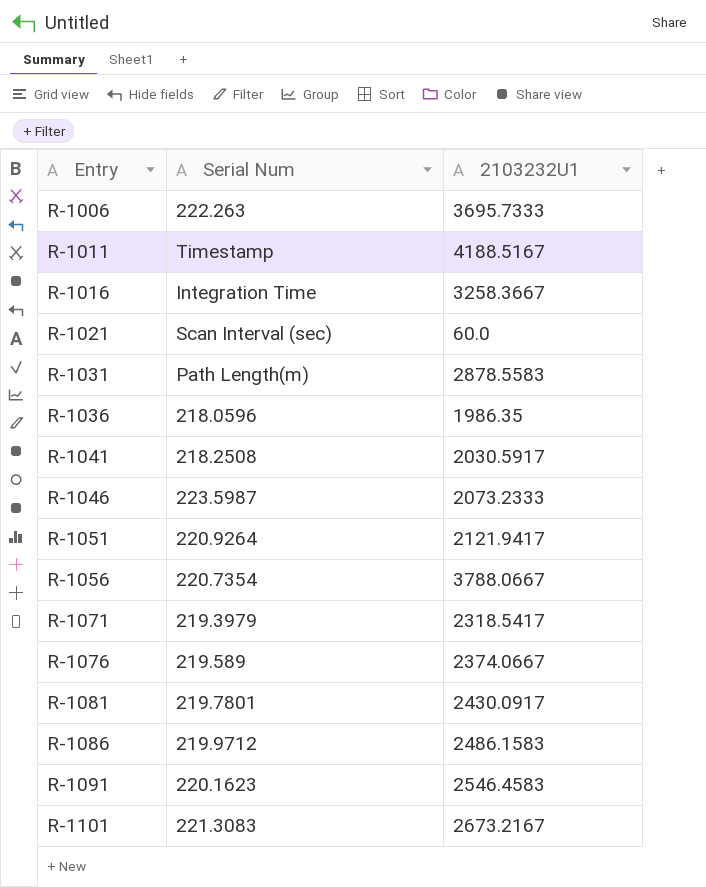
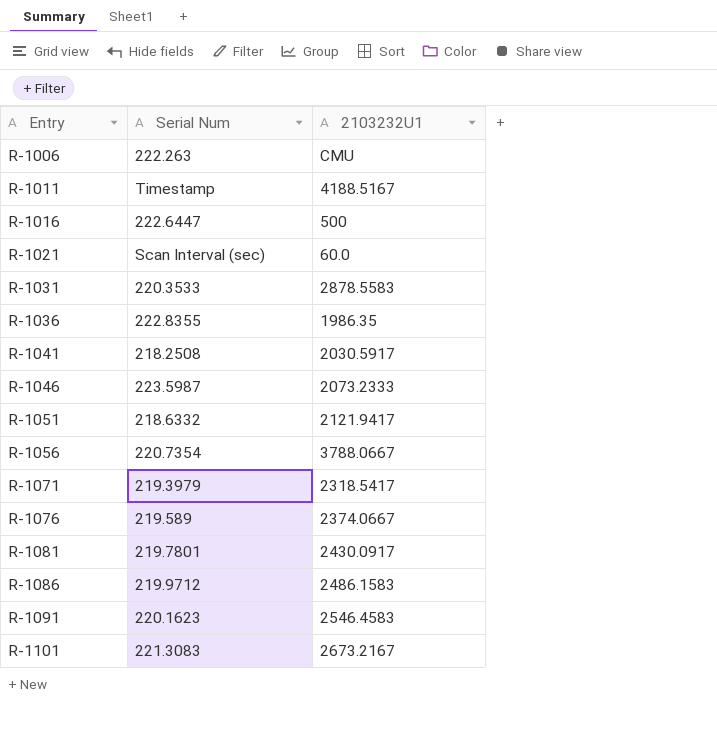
R-1006 | 2103232U1: 3695.7333 -> CMU
R-1016 | Serial Num: Integration Time -> 222.6447
R-1016 | 2103232U1: 3258.3667 -> 500
R-1031 | Serial Num: Path Length(m) -> 220.3533
R-1036 | Serial Num: 218.0596 -> 222.8355
R-1051 | Serial Num: 220.9264 -> 218.6332

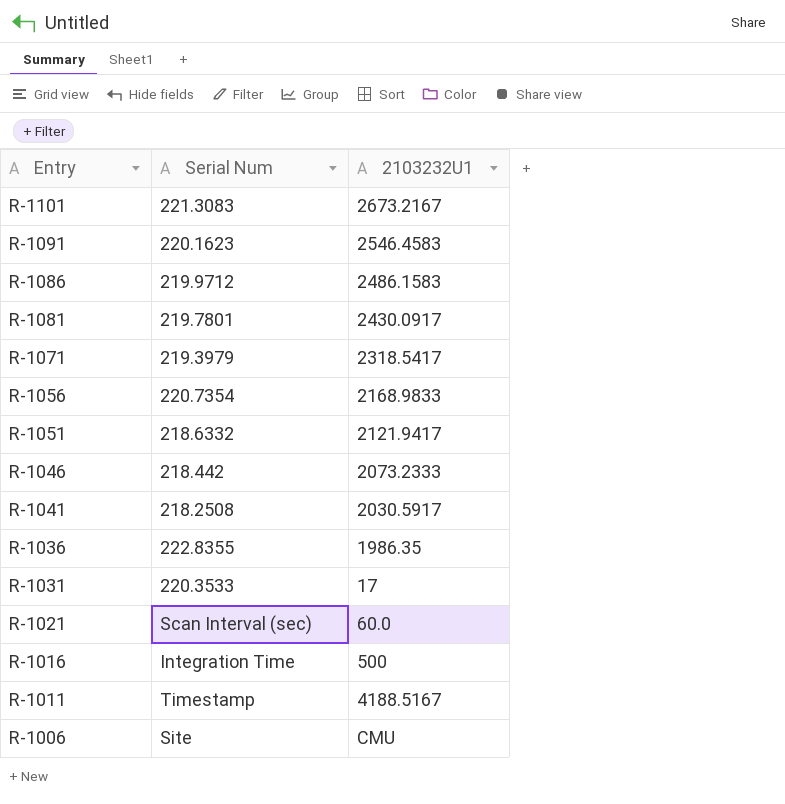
row order: Entry ascending -> Entry descending
row R-1076: 219.589 | 2374.0667 -> none
R-1056 | 2103232U1: 3788.0667 -> 2168.9833
R-1046 | Serial Num: 223.5987 -> 218.442
R-1031 | 2103232U1: 2878.5583 -> 17
R-1016 | Serial Num: 222.6447 -> Integration Time
R-1006 | Serial Num: 222.263 -> Site

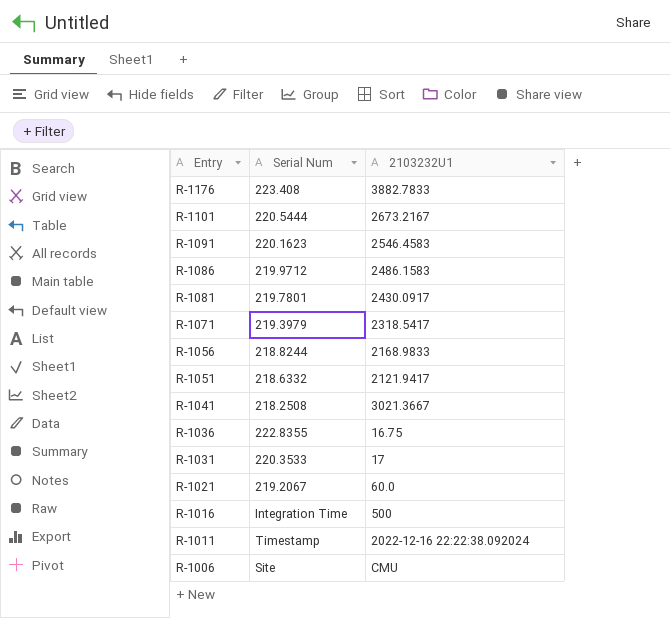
row R-1046: 218.442 | 2073.2333 -> none
row R-1176: none -> 223.408 | 3882.7833
R-1101 | Serial Num: 221.3083 -> 220.5444
R-1056 | Serial Num: 220.7354 -> 218.8244
R-1041 | 2103232U1: 2030.5917 -> 3021.3667
R-1036 | 2103232U1: 1986.35 -> 16.75
R-1021 | Serial Num: Scan Interval (sec) -> 219.2067
R-1011 | 2103232U1: 4188.5167 -> 2022-12-16 22:22:38.092024

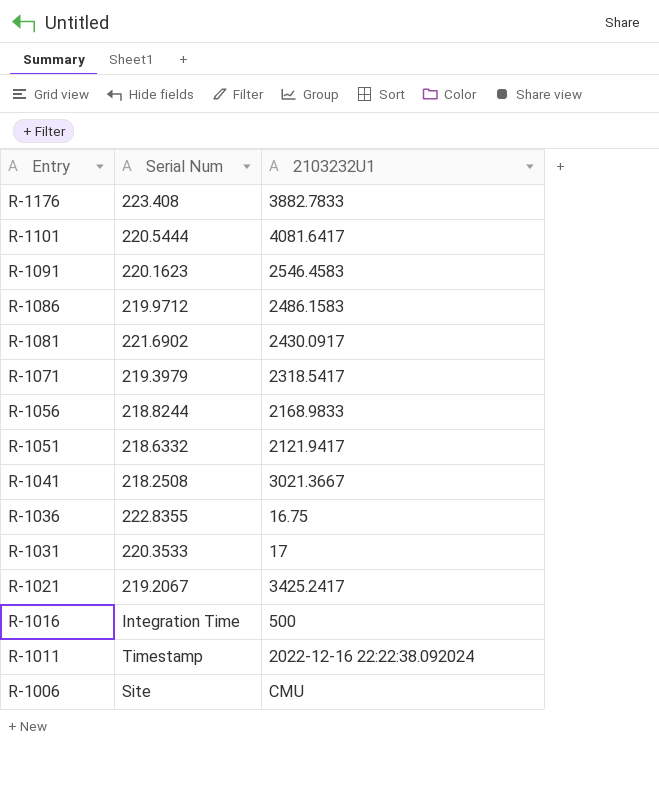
R-1101 | 2103232U1: 2673.2167 -> 4081.6417
R-1081 | Serial Num: 219.7801 -> 221.6902
R-1021 | 2103232U1: 60.0 -> 3425.2417

